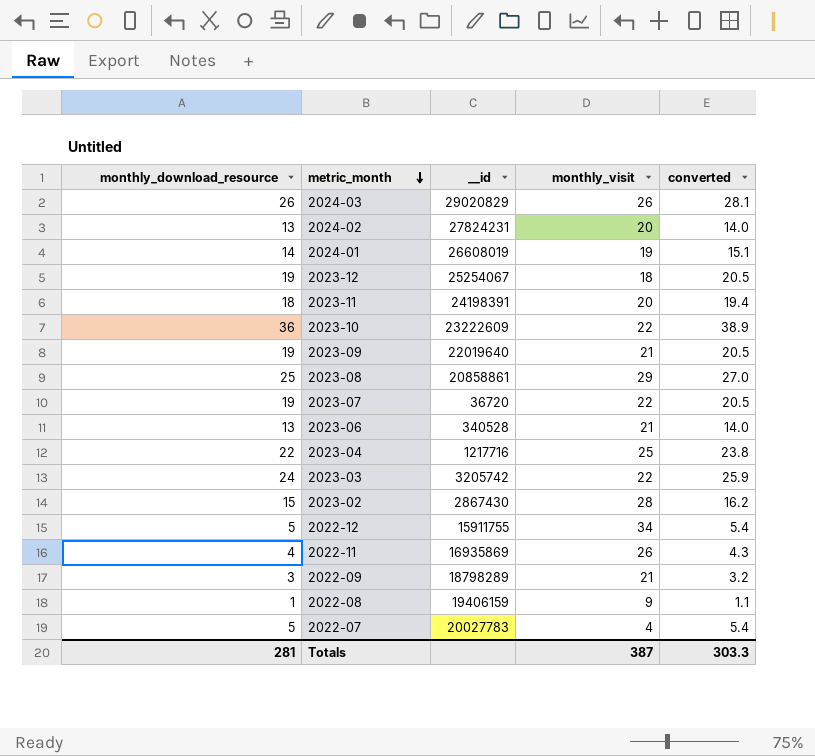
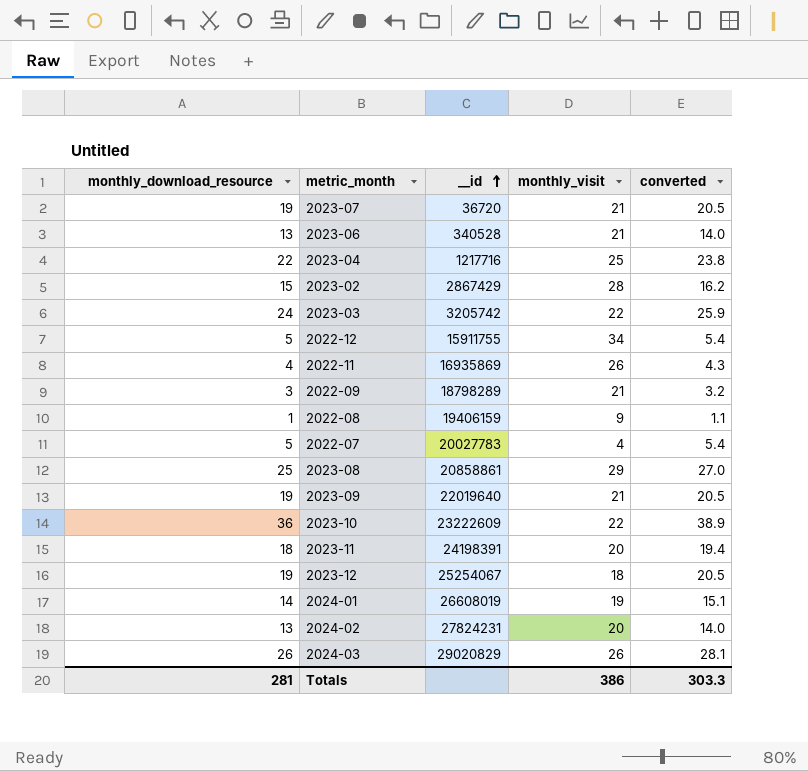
row order: metric_month descending -> __id ascending
2023-07 | monthly_visit: 22 -> 21
2023-02 | __id: 2867430 -> 2867429
Totals | monthly_visit: 387 -> 386

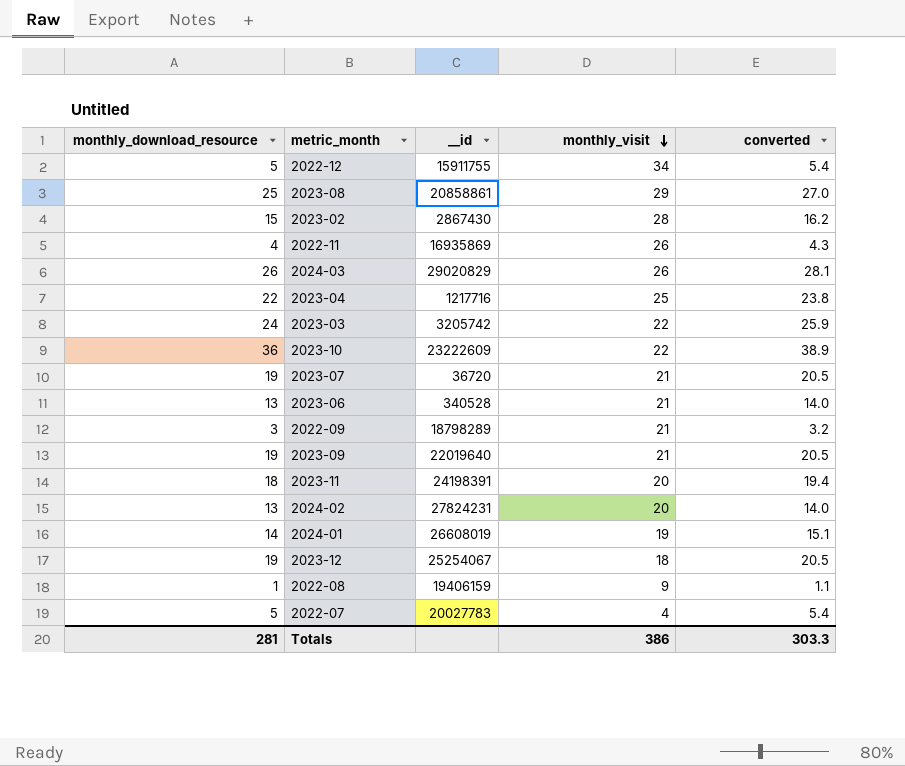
row order: __id ascending -> monthly_visit descending
2023-02 | __id: 2867429 -> 2867430

